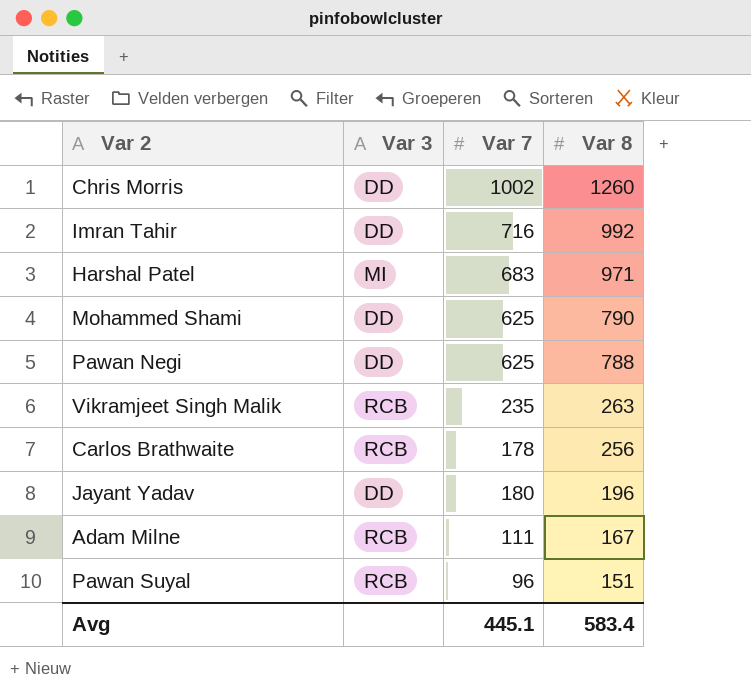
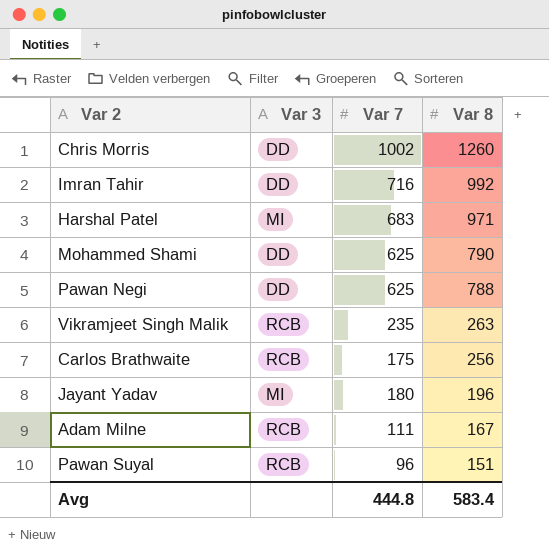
Carlos Brathwaite | Var 7: 178 -> 175
Jayant Yadav | Var 3: DD -> MI
Avg | Var 7: 445.1 -> 444.8

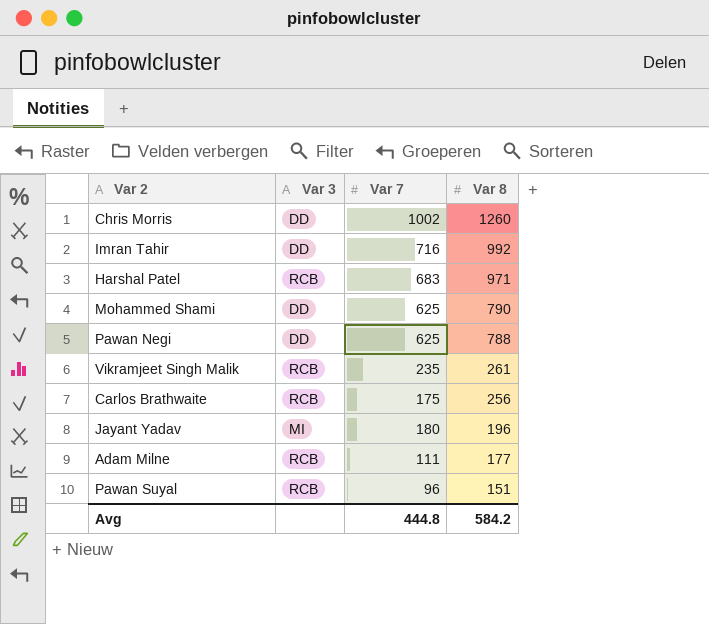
Harshal Patel | Var 3: MI -> RCB
Vikramjeet Singh Malik | Var 8: 263 -> 261
Adam Milne | Var 8: 167 -> 177
Avg | Var 8: 583.4 -> 584.2

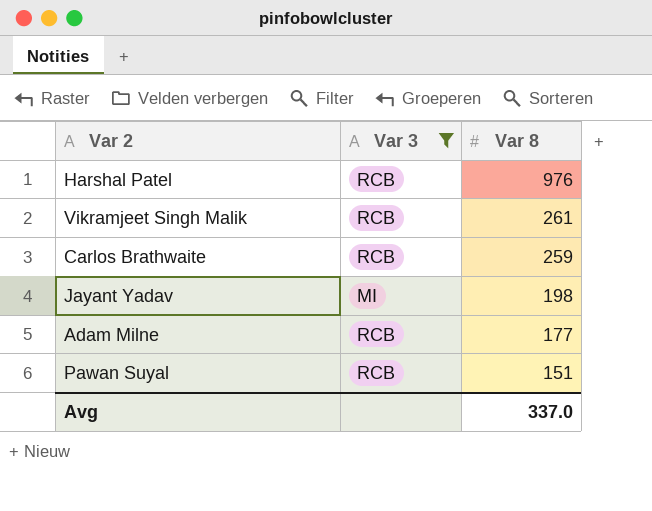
filter: none -> Var 3 != DD
column Var 7 | position: 3 -> none
Harshal Patel | Var 8: 971 -> 976
Carlos Brathwaite | Var 8: 256 -> 259
Jayant Yadav | Var 8: 196 -> 198
Avg | Var 8: 584.2 -> 337.0

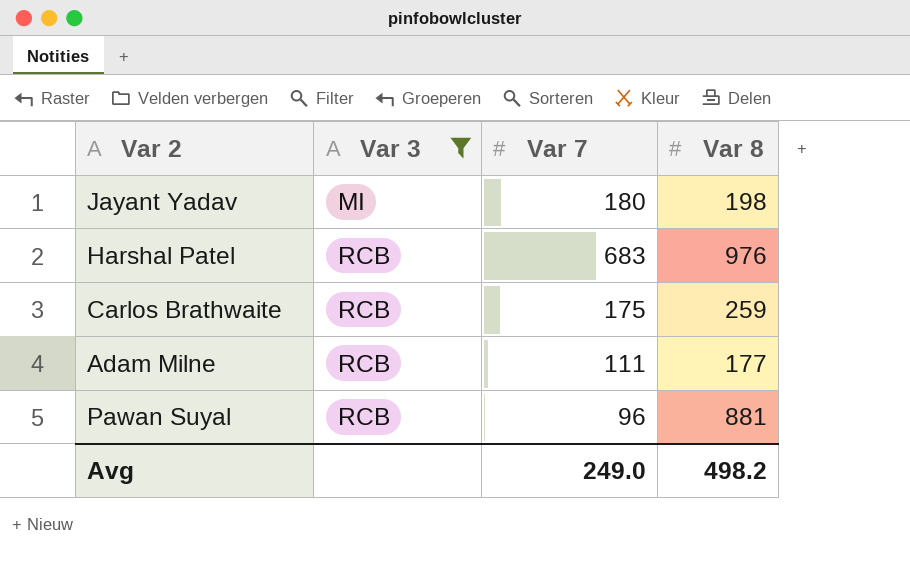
row order: Var 8 descending -> Var 3 ascending
column Var 7 | position: none -> 3
row Vikramjeet Singh Malik: RCB | 261 -> none
Pawan Suyal | Var 8: 151 -> 881
Avg | Var 8: 337.0 -> 498.2

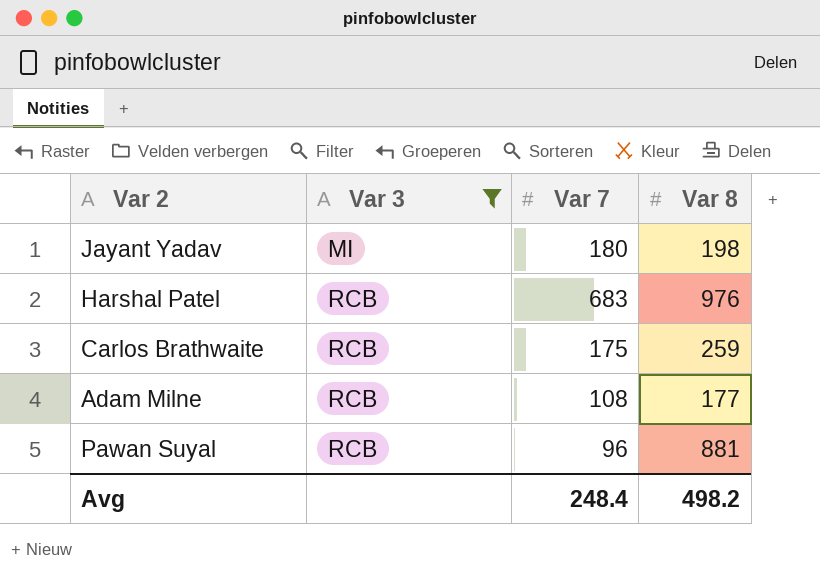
Adam Milne | Var 7: 111 -> 108
Avg | Var 7: 249.0 -> 248.4

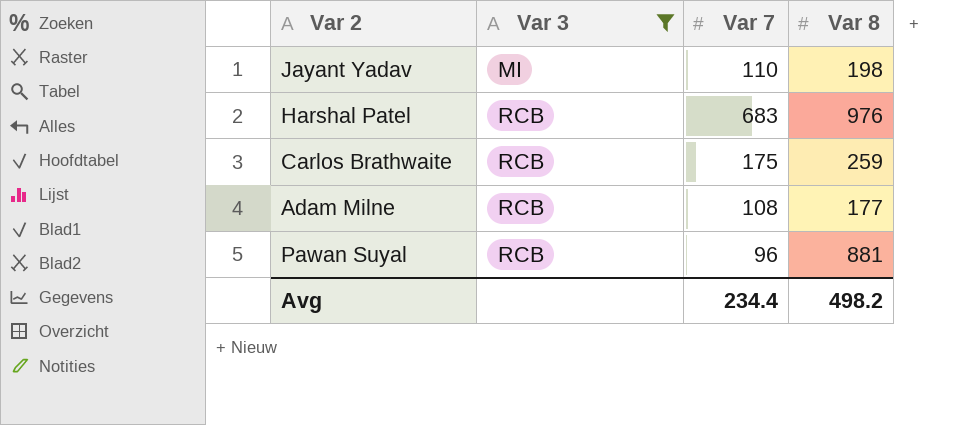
Jayant Yadav | Var 7: 180 -> 110
Avg | Var 7: 248.4 -> 234.4

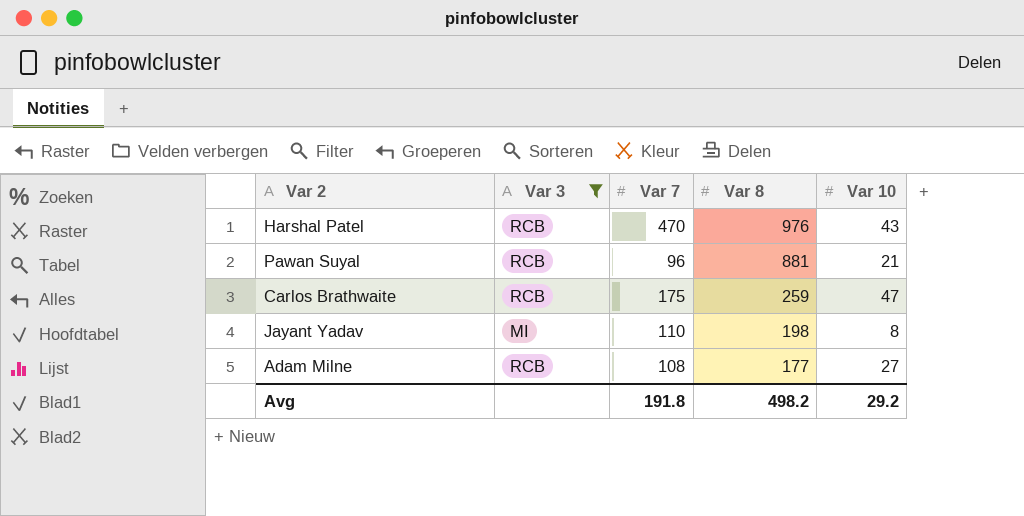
row order: Var 3 ascending -> Var 8 descending
column Var 10 | position: none -> 5
Harshal Patel | Var 7: 683 -> 470
Avg | Var 7: 234.4 -> 191.8

